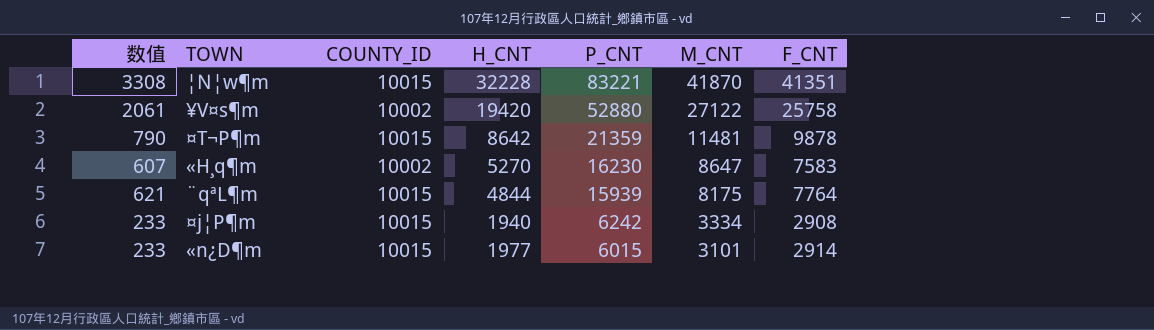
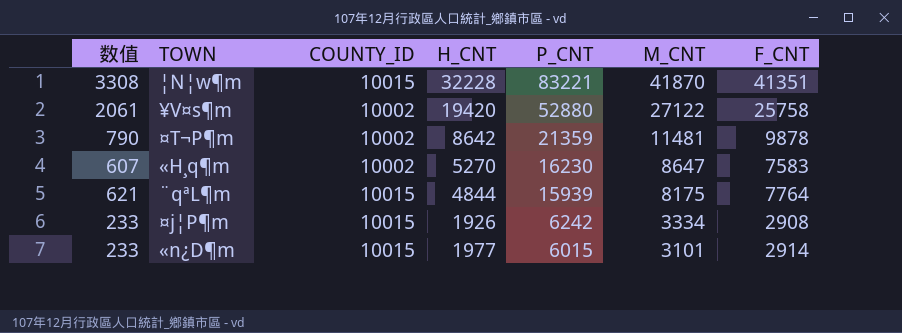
¤T¬P¶m | COUNTY_ID: 10015 -> 10002
¤j¦P¶m | H_CNT: 1940 -> 1926

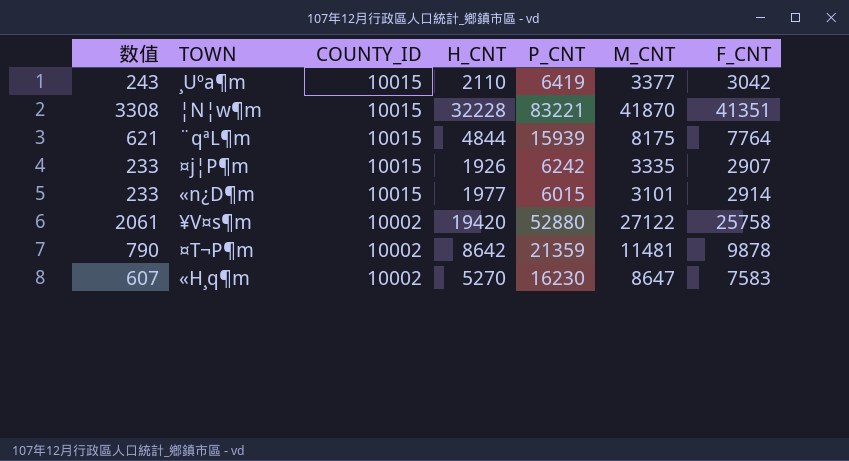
row order: P_CNT descending -> COUNTY_ID descending
row ¸Uºa¶m: none -> 243 | 10015 | 2110 | 6419 | 3377 | 3042
¤j¦P¶m | M_CNT: 3334 -> 3335
¤j¦P¶m | F_CNT: 2908 -> 2907

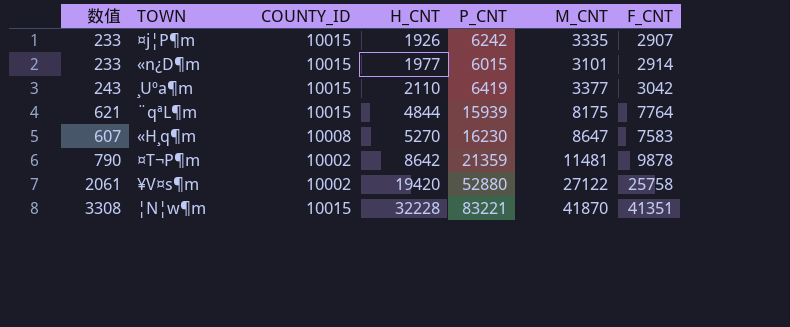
row order: COUNTY_ID descending -> H_CNT ascending
«H¸q¶m | COUNTY_ID: 10002 -> 10008

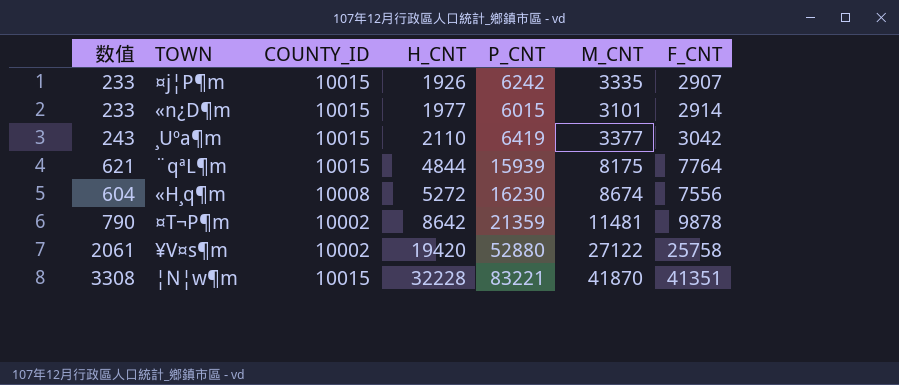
«H¸q¶m | 数值: 607 -> 604
«H¸q¶m | H_CNT: 5270 -> 5272
«H¸q¶m | M_CNT: 8647 -> 8674
«H¸q¶m | F_CNT: 7583 -> 7556

